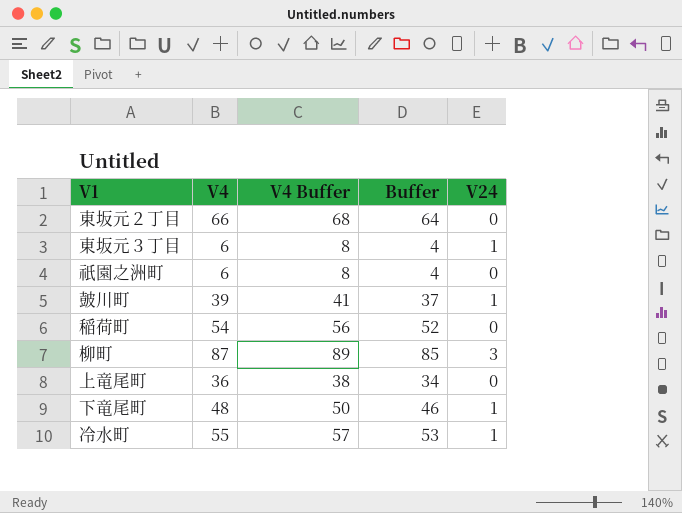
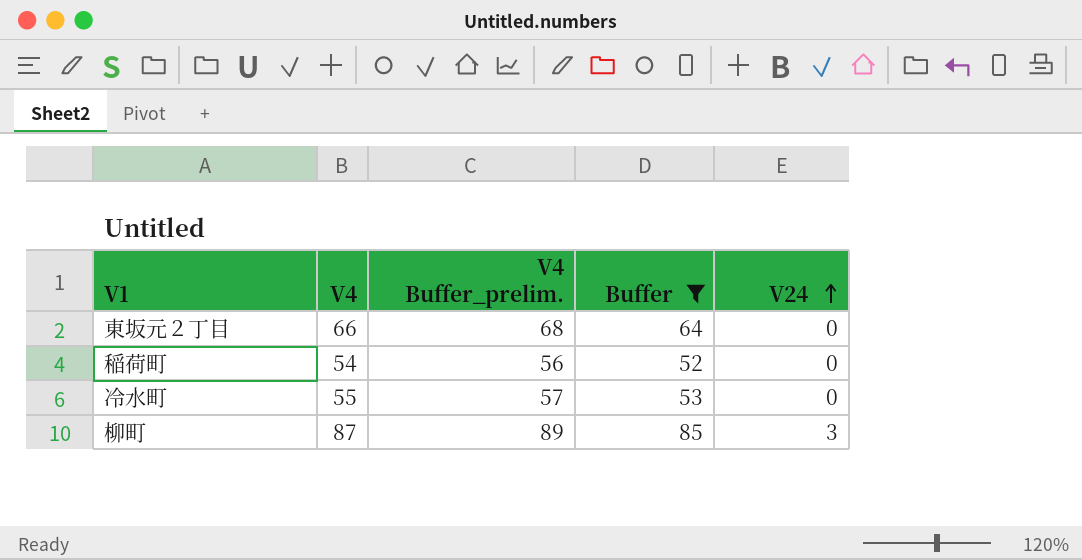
filter: none -> Buffer >= 52
row order: none -> V24 ascending
column name: V4 Buffer -> V4 Buffer_prelim.
冷水町 | V24: 1 -> 0

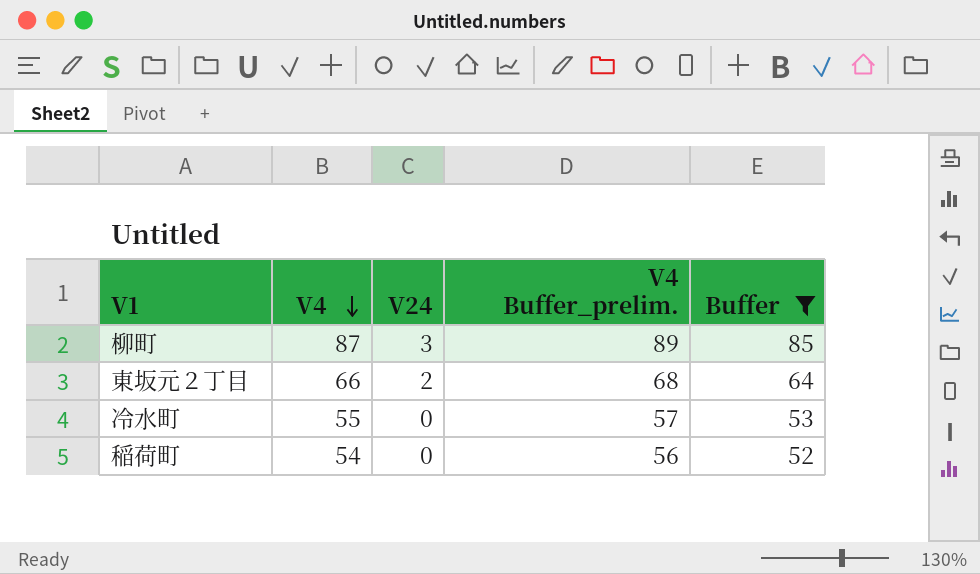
row order: V24 ascending -> V4 descending
column V24 | position: 5 -> 3
東坂元２丁目 | V24: 0 -> 2

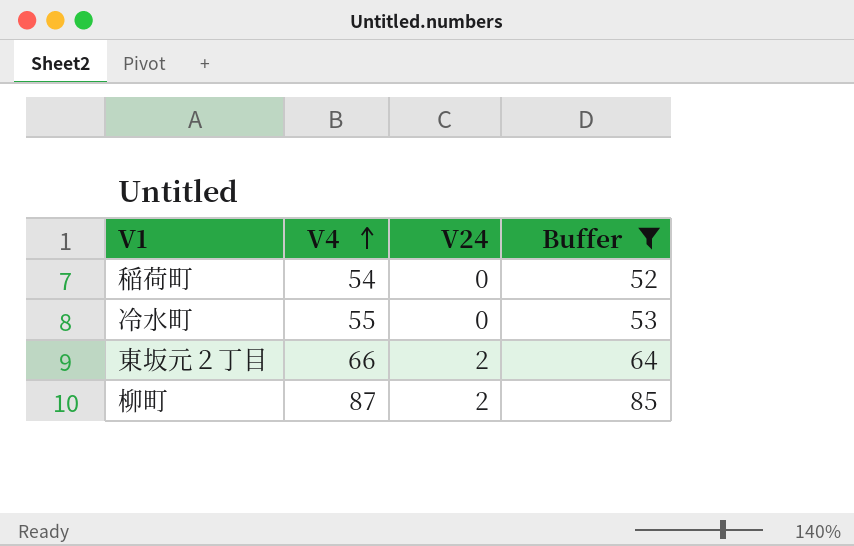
row order: V4 descending -> V4 ascending
column V4 Buffer_prelim. | formula: [V4] + 2 -> none
柳町 | V24: 3 -> 2

